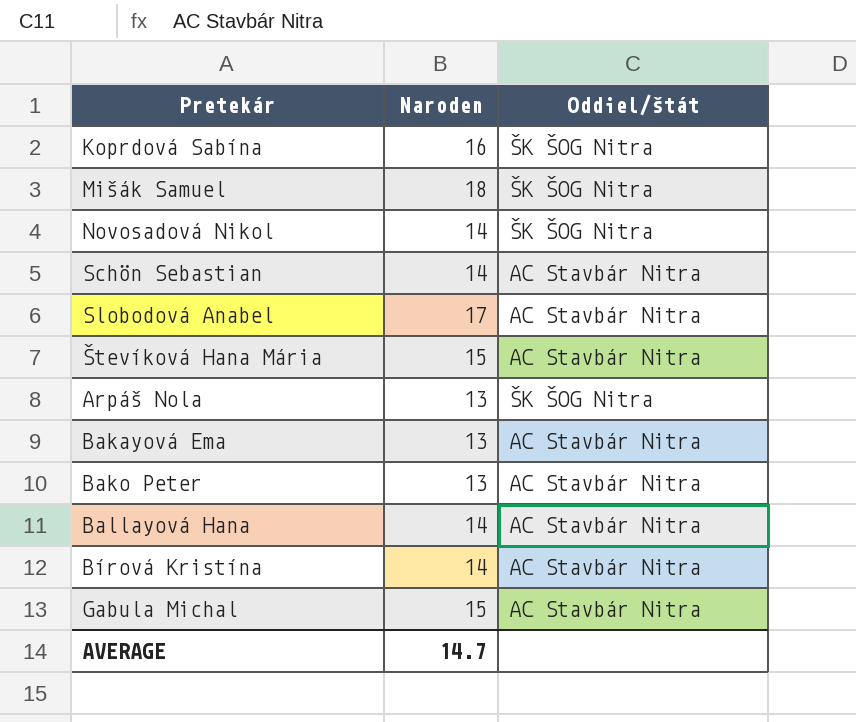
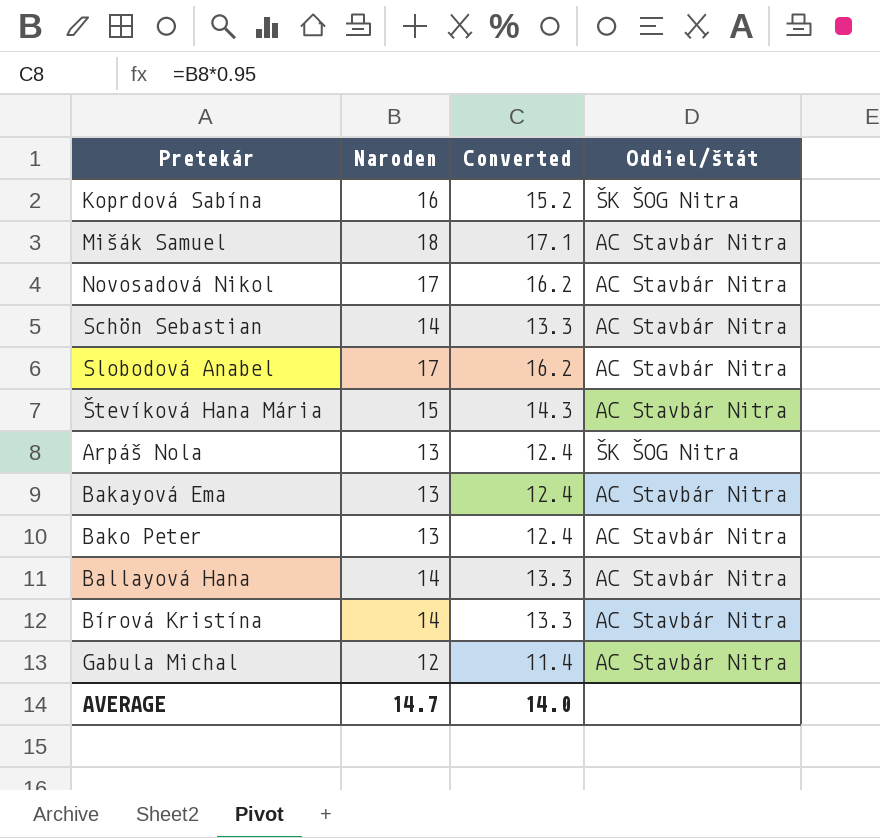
column Converted | formula: none -> [Naroden] * 0.95
Mišák Samuel | Oddiel/štát: ŠK ŠOG Nitra -> AC Stavbár Nitra
Novosadová Nikol | Naroden: 14 -> 17
Novosadová Nikol | Oddiel/štát: ŠK ŠOG Nitra -> AC Stavbár Nitra
Gabula Michal | Naroden: 15 -> 12

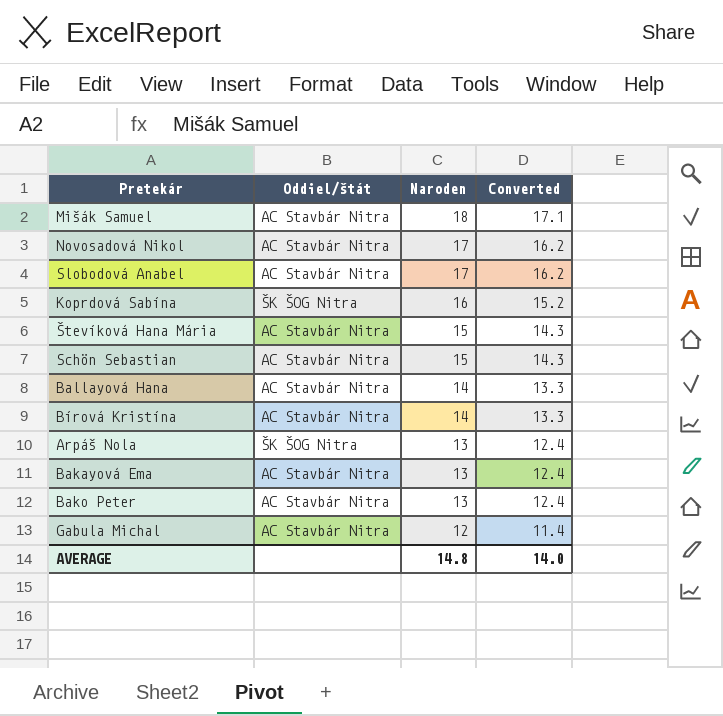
row order: none -> Naroden descending
column Oddiel/štát | position: 4 -> 2
Schön Sebastian | Naroden: 14 -> 15
Schön Sebastian | Converted: 13.3 -> 14.3
AVERAGE | Naroden: 14.7 -> 14.8

